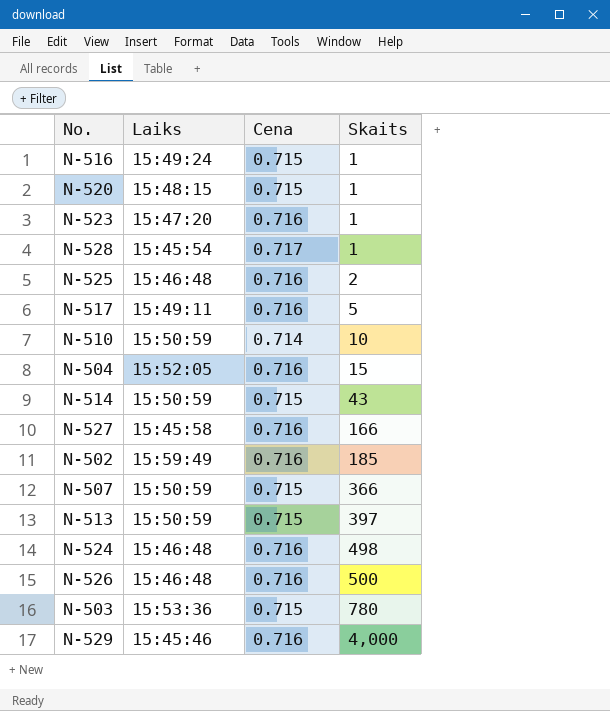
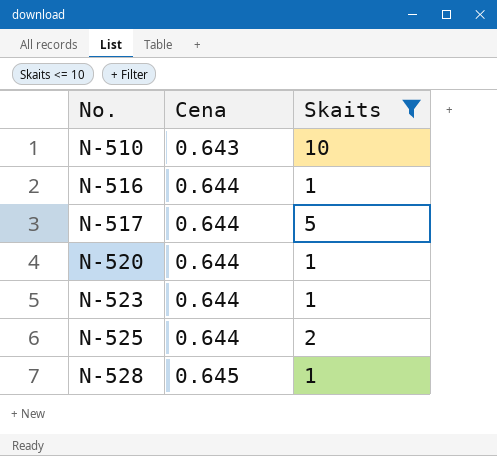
filter: none -> Skaits <= 10
row order: Skaits ascending -> No. ascending
column Laiks | position: 2 -> none
N-510 | Cena: 0.714 -> 0.643
N-516 | Cena: 0.715 -> 0.644
N-517 | Cena: 0.716 -> 0.644
N-520 | Cena: 0.715 -> 0.644
N-523 | Cena: 0.716 -> 0.644
N-525 | Cena: 0.716 -> 0.644
N-528 | Cena: 0.717 -> 0.645

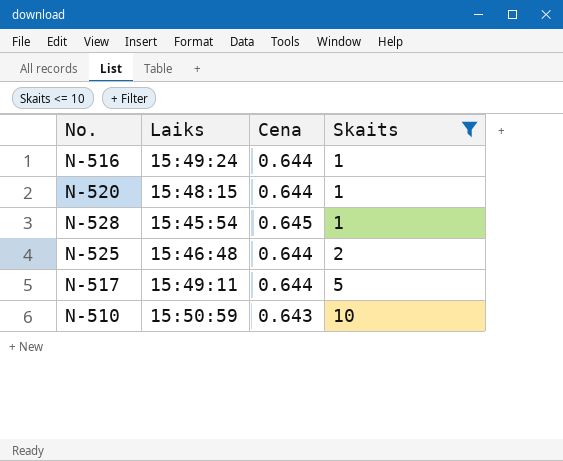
row order: No. ascending -> Skaits ascending
column Laiks | position: none -> 2
row N-523: 0.644 | 1 -> none

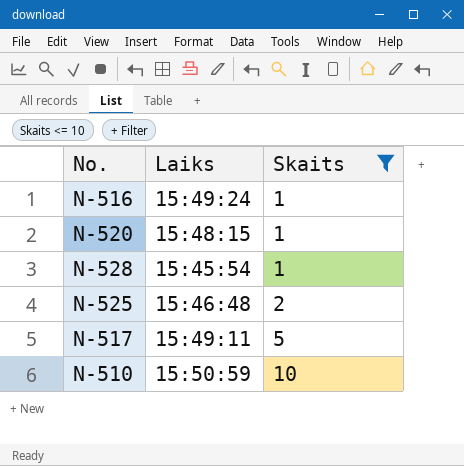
column Cena | position: 3 -> none

